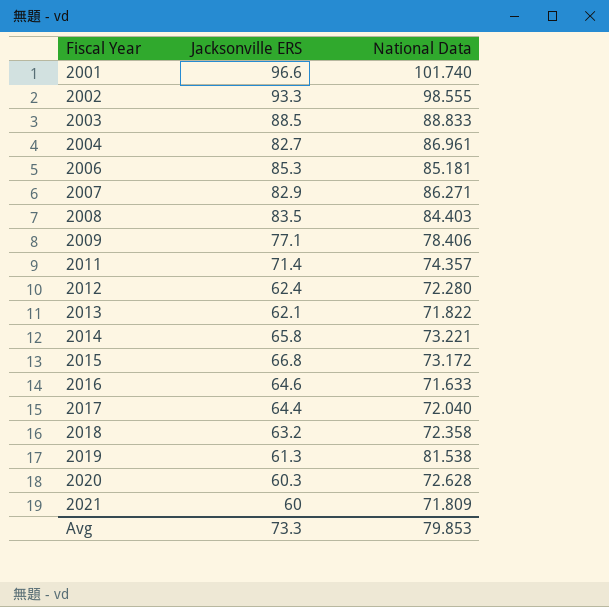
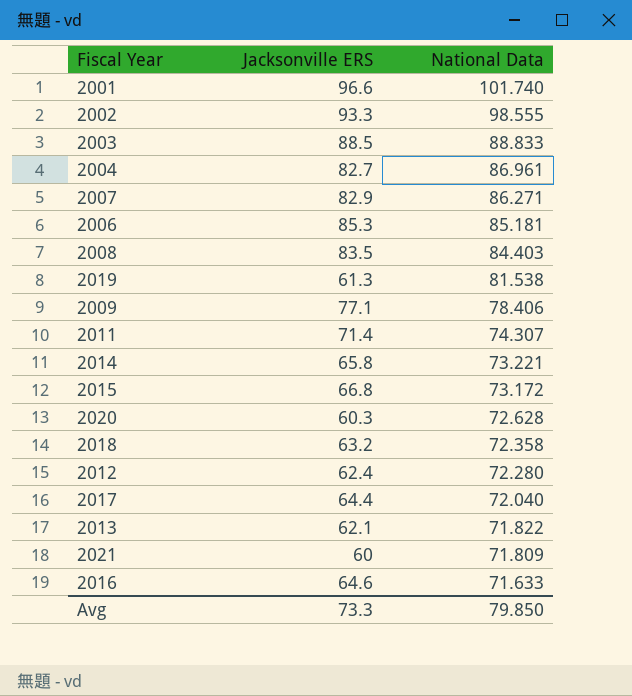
row order: Fiscal Year ascending -> National Data descending
2011 | National Data: 74.357 -> 74.307
Avg | National Data: 79.853 -> 79.850

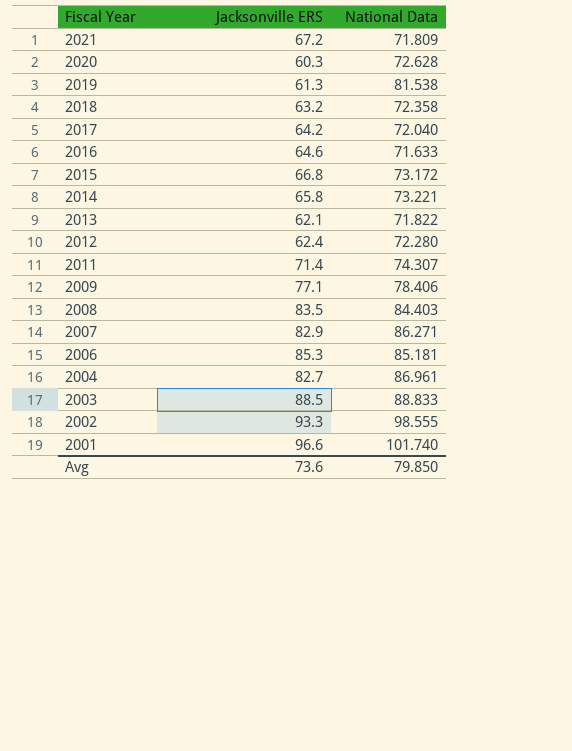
row order: National Data descending -> Fiscal Year descending
2021 | Jacksonville ERS: 60 -> 67.2
2017 | Jacksonville ERS: 64.4 -> 64.2
Avg | Jacksonville ERS: 73.3 -> 73.6

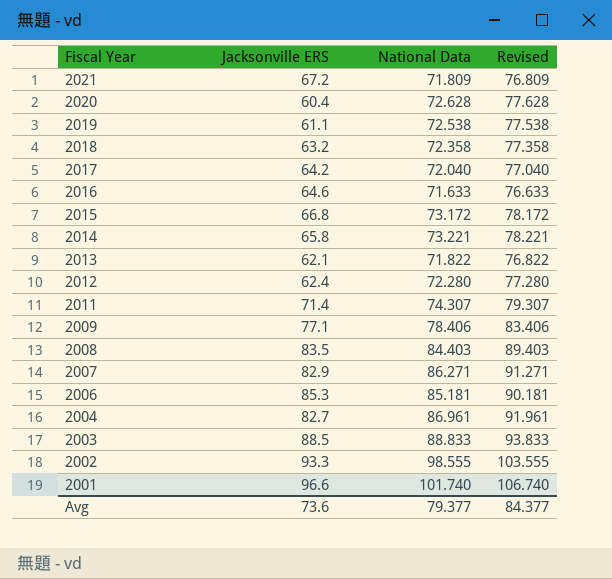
column Revised | formula: none -> [National Data] + 5
2020 | Jacksonville ERS: 60.3 -> 60.4
2019 | Jacksonville ERS: 61.3 -> 61.1
2019 | National Data: 81.538 -> 72.538
Avg | National Data: 79.850 -> 79.377

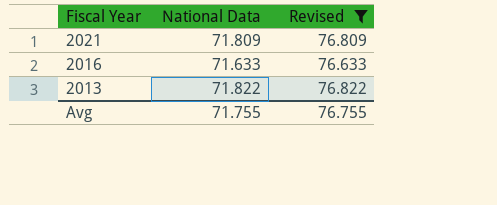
filter: none -> Revised <= 76.822
column Jacksonville ERS | position: 2 -> none
Avg | National Data: 79.377 -> 71.755
Avg | Revised: 84.377 -> 76.755

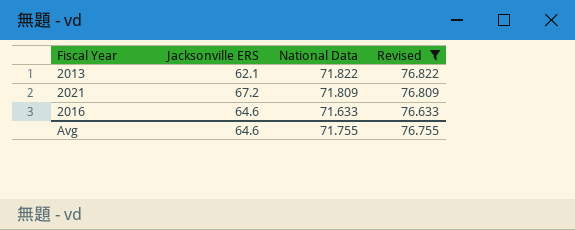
row order: Fiscal Year descending -> National Data descending
column Jacksonville ERS | position: none -> 2

